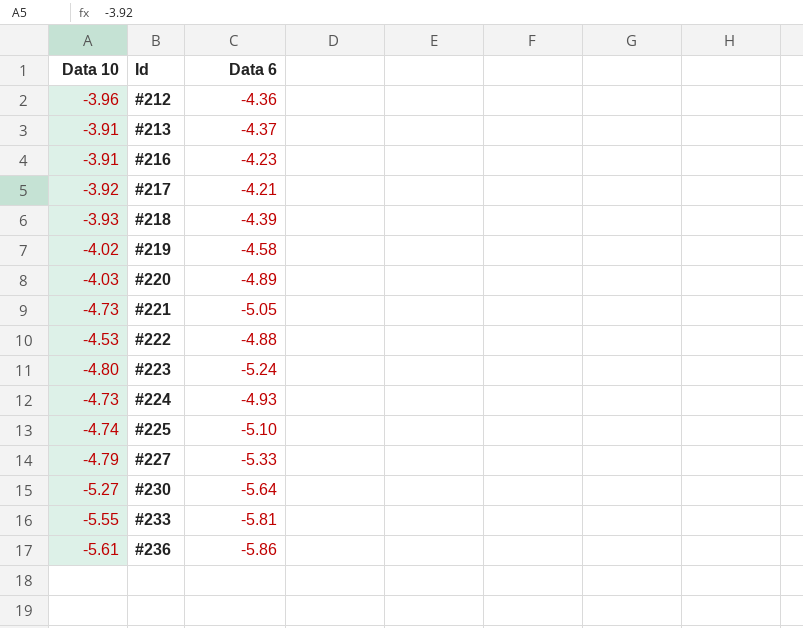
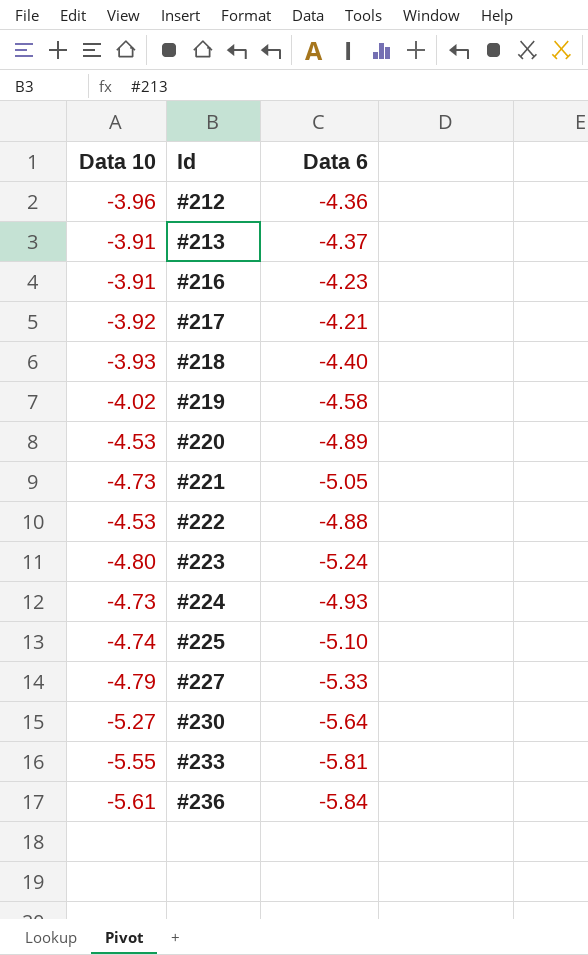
#218 | Data 6: -4.39 -> -4.40
#220 | Data 10: -4.03 -> -4.53
#236 | Data 6: -5.86 -> -5.84

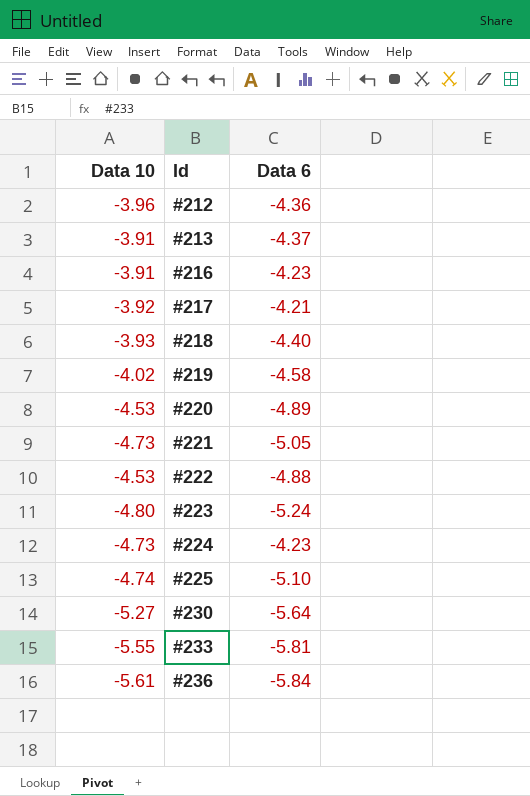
row #227: -4.79 | -5.33 -> none
#224 | Data 6: -4.93 -> -4.23

